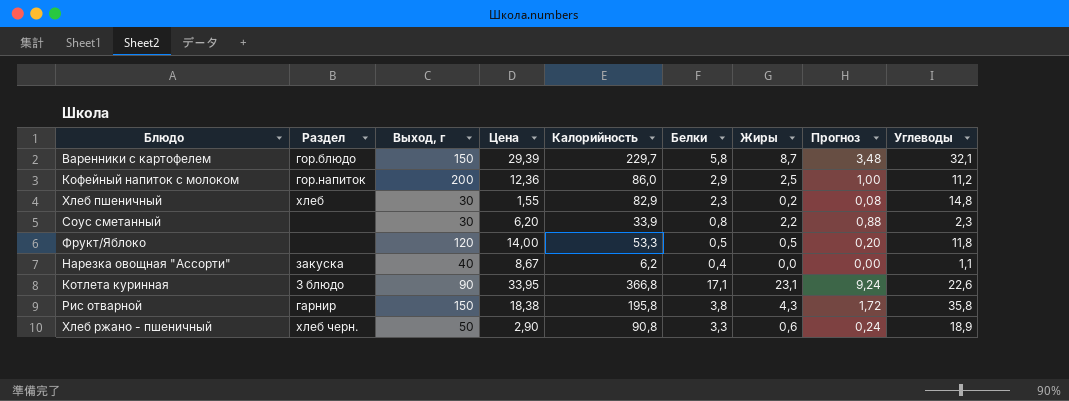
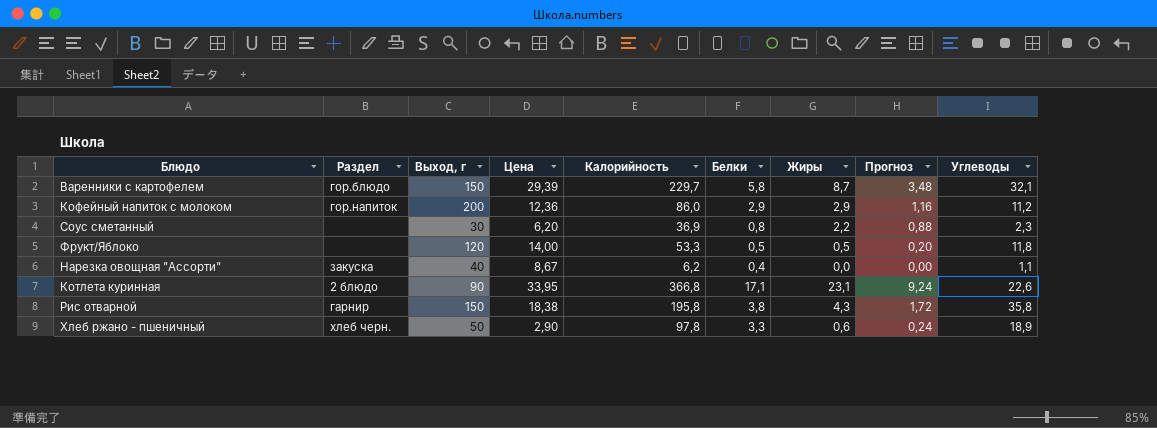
row Хлеб пшеничный: хлеб | 30 | 1,55 | 82,9 | 2,3 | 0,2 | 0,08 | 14,8 -> none
Кофейный напиток с молоком | Жиры: 2,5 -> 2,9
Кофейный напиток с молоком | Прогноз: 1,00 -> 1,16
Соус сметанный | Калорийность: 33,9 -> 36,9
Котлета куринная | Раздел: 3 блюдо -> 2 блюдо
Хлеб ржано - пшеничный | Калорийность: 90,8 -> 97,8

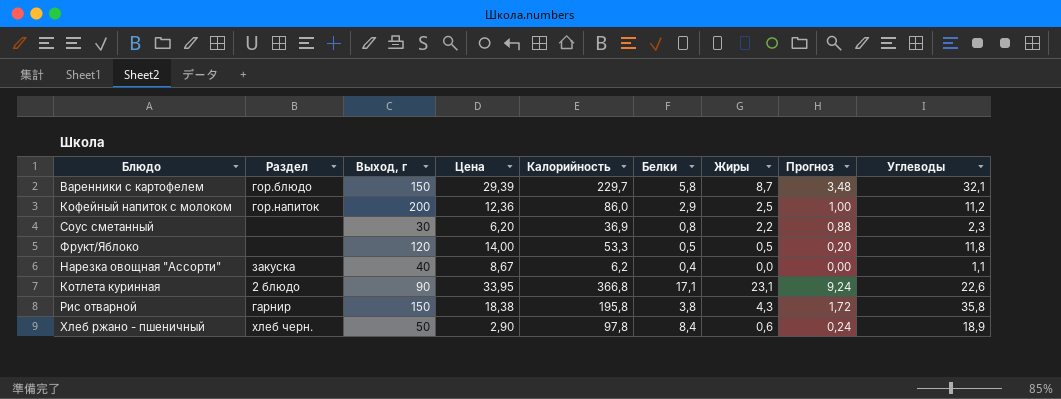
Кофейный напиток с молоком | Жиры: 2,9 -> 2,5
Кофейный напиток с молоком | Прогноз: 1,16 -> 1,00
Хлеб ржано - пшеничный | Белки: 3,3 -> 8,4

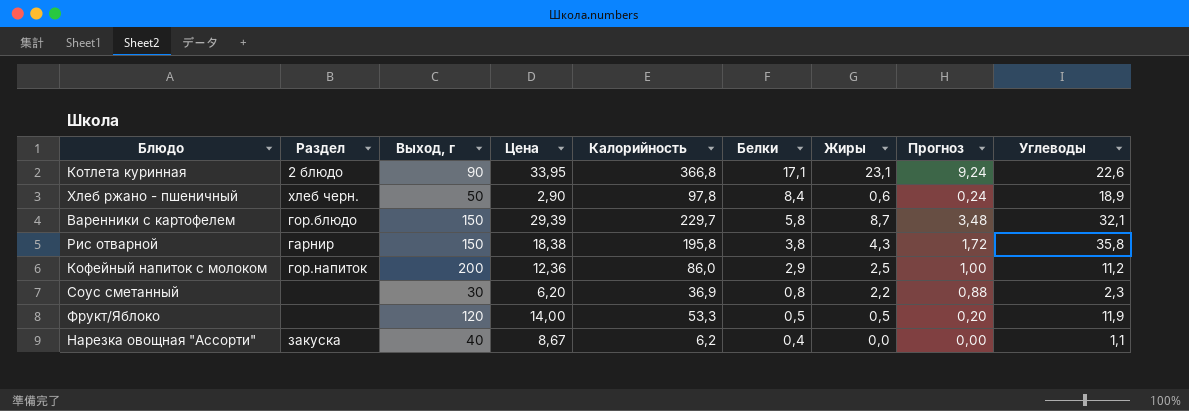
row order: none -> Белки descending
Фрукт/Яблоко | Углеводы: 11,8 -> 11,9

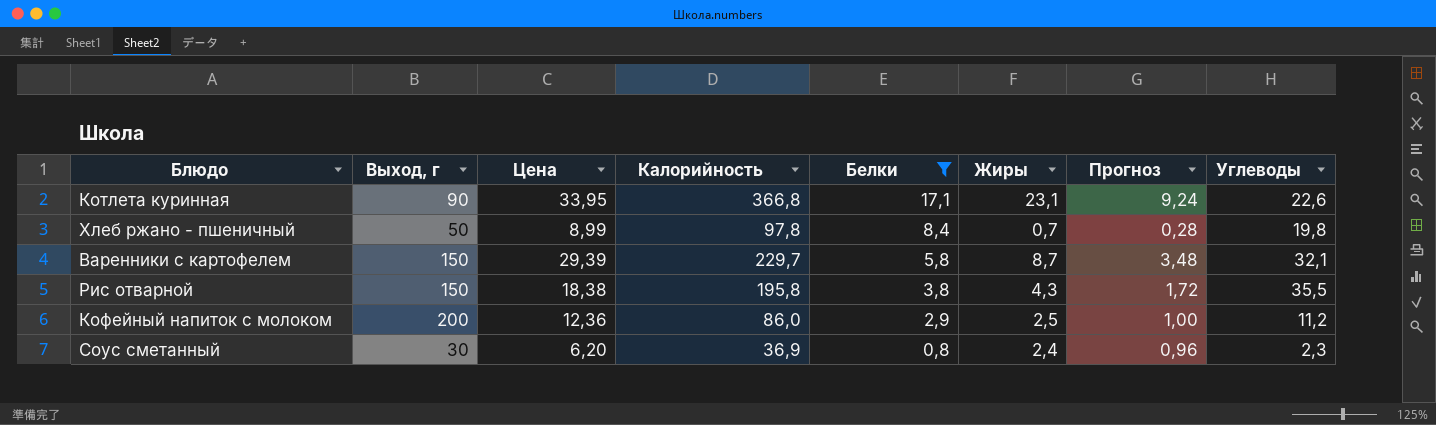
filter: none -> Белки >= 0,8
column Раздел | position: 2 -> none
Хлеб ржано - пшеничный | Цена: 2,90 -> 8,99
Хлеб ржано - пшеничный | Жиры: 0,6 -> 0,7
Хлеб ржано - пшеничный | Прогноз: 0,24 -> 0,28
Хлеб ржано - пшеничный | Углеводы: 18,9 -> 19,8
Рис отварной | Углеводы: 35,8 -> 35,5
Соус сметанный | Жиры: 2,2 -> 2,4
Соус сметанный | Прогноз: 0,88 -> 0,96

